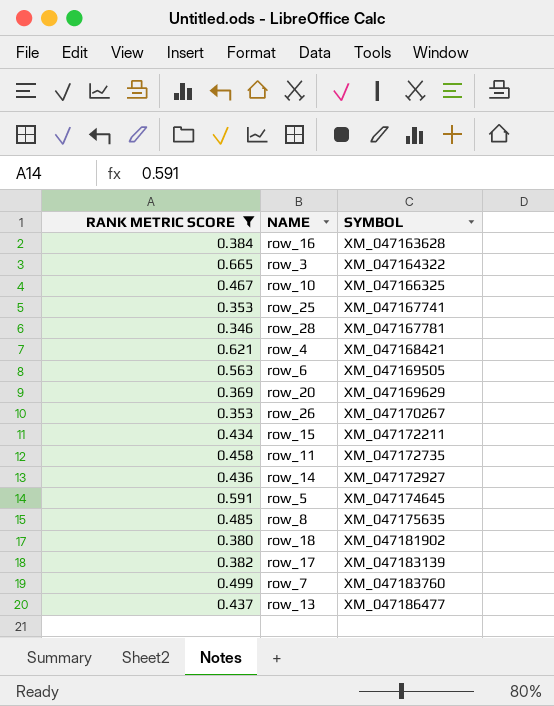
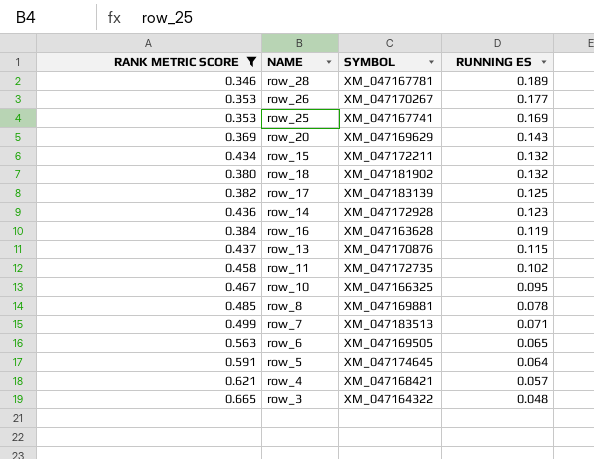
row order: SYMBOL ascending -> RUNNING ES descending
column RUNNING ES | position: none -> 4
row_14 | SYMBOL: XM_047172927 -> XM_047172928
row_13 | SYMBOL: XM_047186477 -> XM_047170876
row_8 | SYMBOL: XM_047175635 -> XM_047169881
row_7 | SYMBOL: XM_047183760 -> XM_047183513

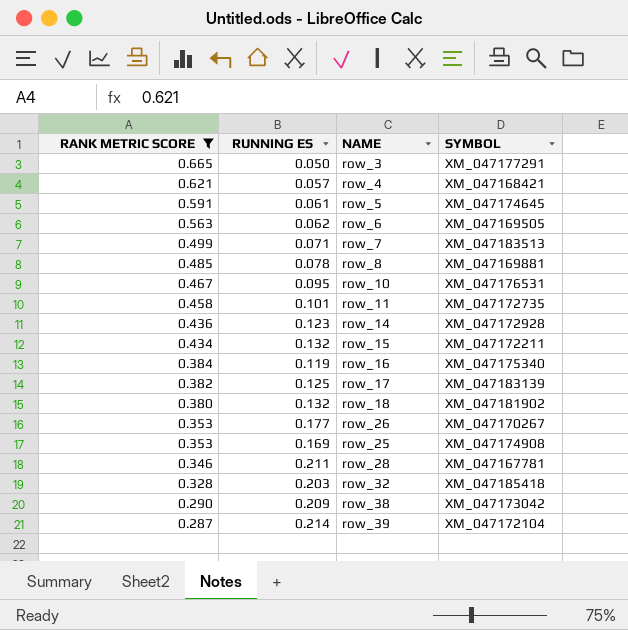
row order: RUNNING ES descending -> RANK METRIC SCORE descending
column RUNNING ES | position: 4 -> 2
row row_20: 0.369 | XM_047169629 | 0.143 -> none
row row_13: 0.437 | XM_047170876 | 0.115 -> none
row_3 | RUNNING ES: 0.048 -> 0.050
row_3 | SYMBOL: XM_047164322 -> XM_047177291
row_5 | RUNNING ES: 0.064 -> 0.061
row_6 | RUNNING ES: 0.065 -> 0.062
row_10 | SYMBOL: XM_047166325 -> XM_047176531
row_11 | RUNNING ES: 0.102 -> 0.101
row_16 | SYMBOL: XM_047163628 -> XM_047175340
row_25 | SYMBOL: XM_047167741 -> XM_047174908
row_28 | RUNNING ES: 0.189 -> 0.211
row row_32: none -> 0.328 | 0.203 | XM_047185418
row row_38: none -> 0.290 | 0.209 | XM_047173042
row row_39: none -> 0.287 | 0.214 | XM_047172104

